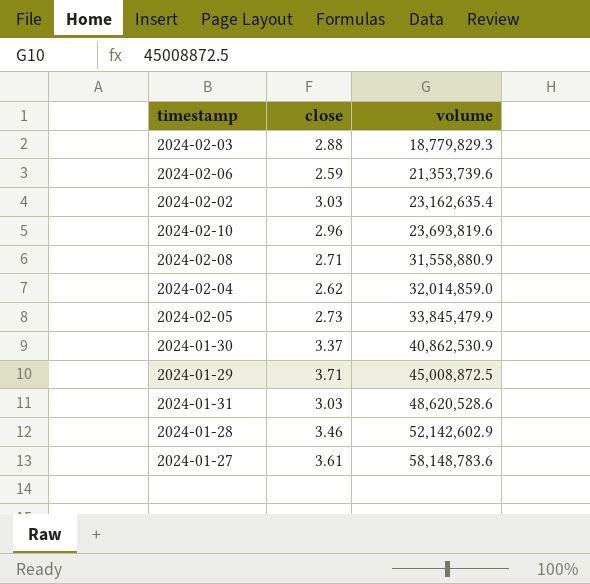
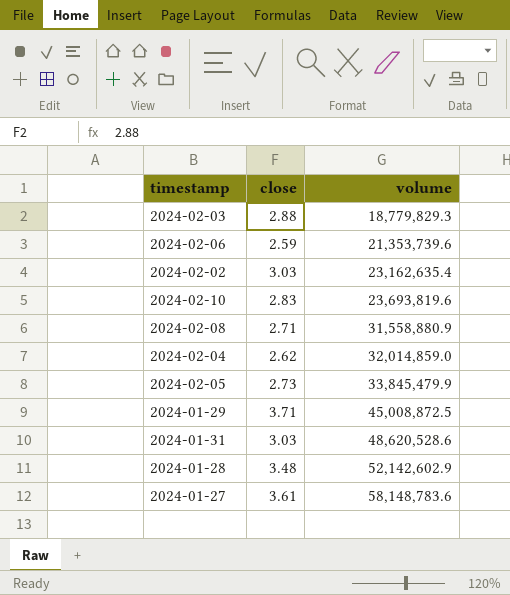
row 2024-01-30: 3.37 | 40,862,530.9 -> none
2024-02-10 | close: 2.96 -> 2.83
2024-01-28 | close: 3.46 -> 3.48

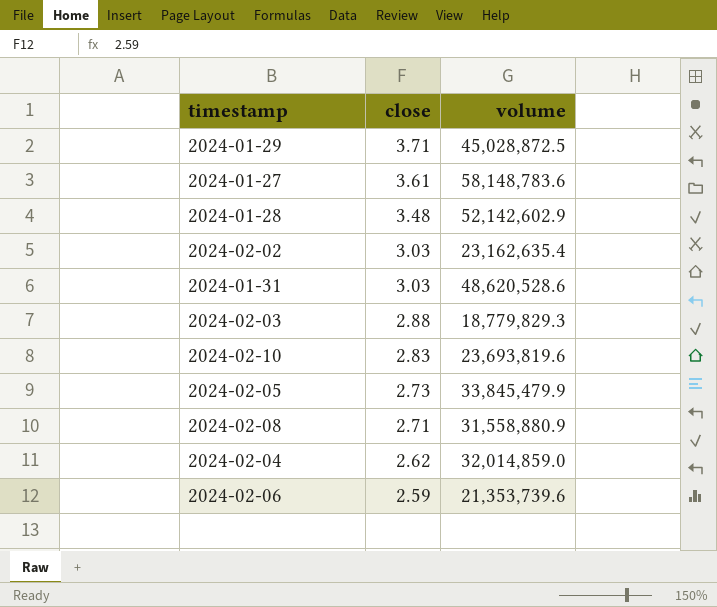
row order: volume ascending -> close descending
2024-01-29 | volume: 45,008,872.5 -> 45,028,872.5

